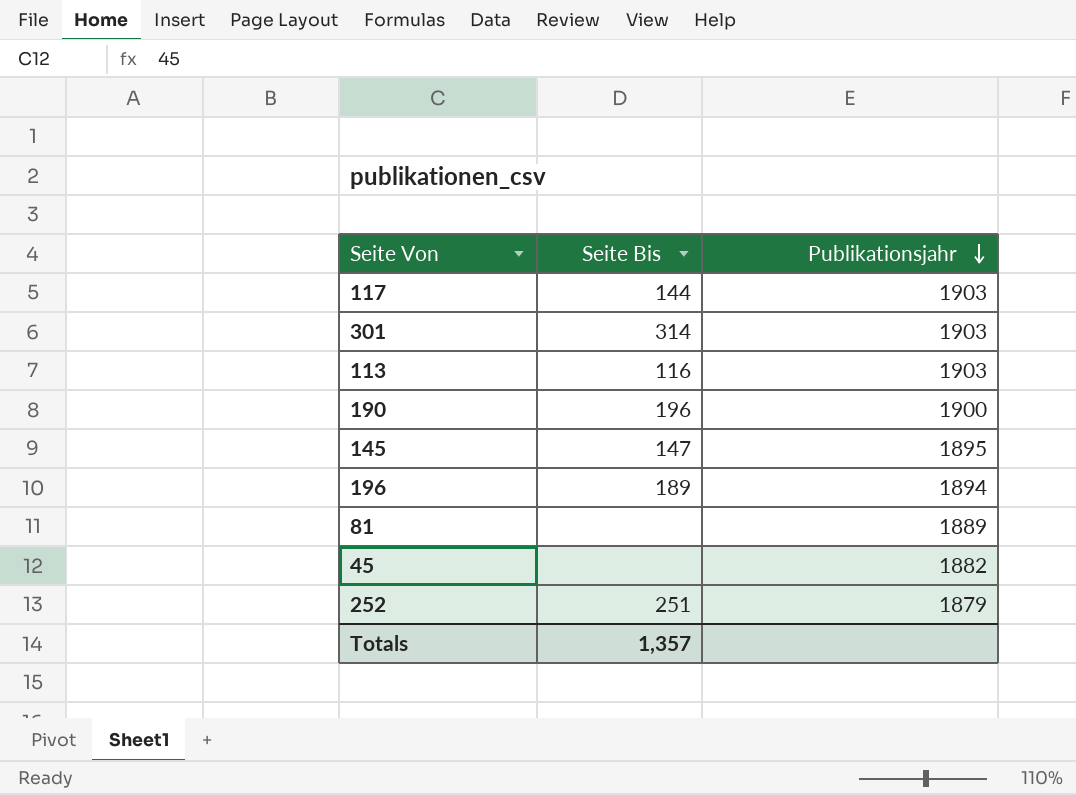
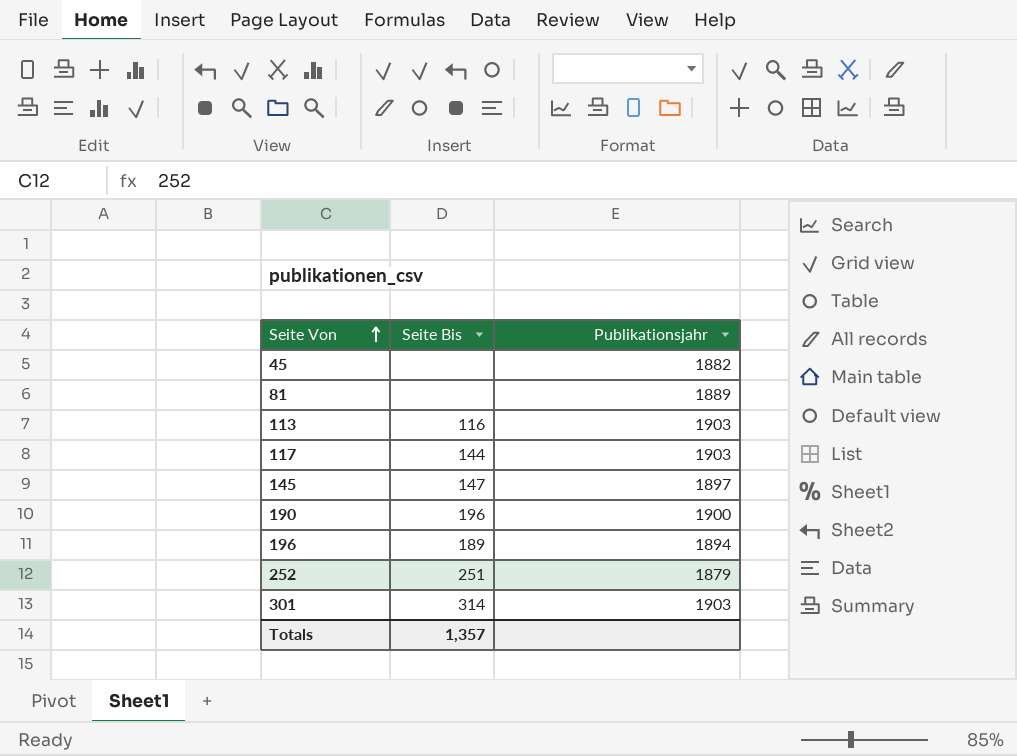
row order: Publikationsjahr descending -> Seite Von ascending
145 | Publikationsjahr: 1895 -> 1897

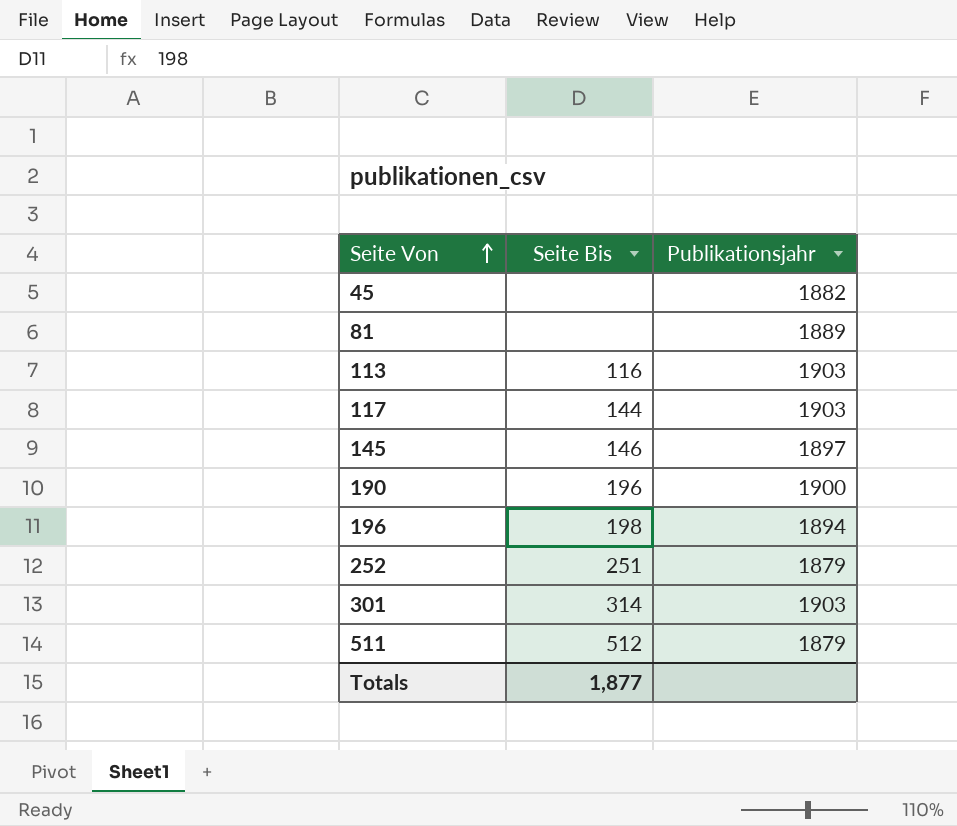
145 | Seite Bis: 147 -> 146
196 | Seite Bis: 189 -> 198
row 511: none -> 512 | 1879
Totals | Seite Bis: 1,357 -> 1,877

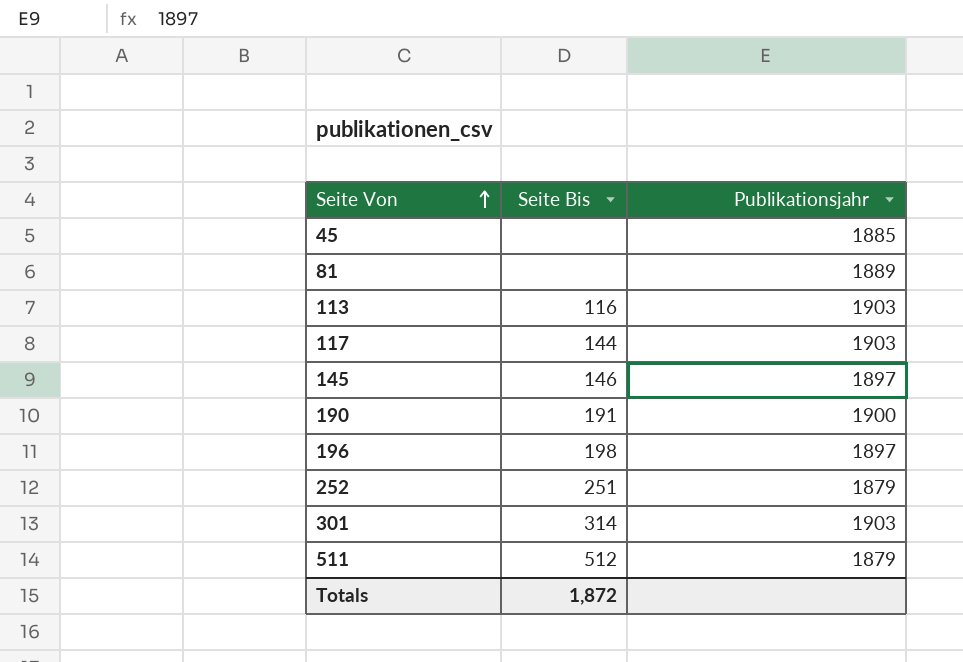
45 | Publikationsjahr: 1882 -> 1885
190 | Seite Bis: 196 -> 191
196 | Publikationsjahr: 1894 -> 1897
Totals | Seite Bis: 1,877 -> 1,872

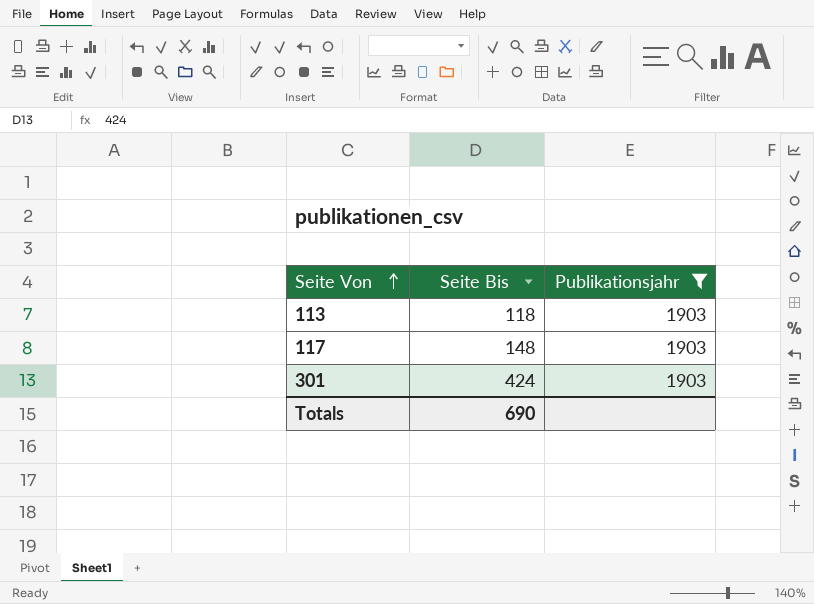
filter: none -> Publikationsjahr = 1903
113 | Seite Bis: 116 -> 118
117 | Seite Bis: 144 -> 148
301 | Seite Bis: 314 -> 424
Totals | Seite Bis: 1,872 -> 690

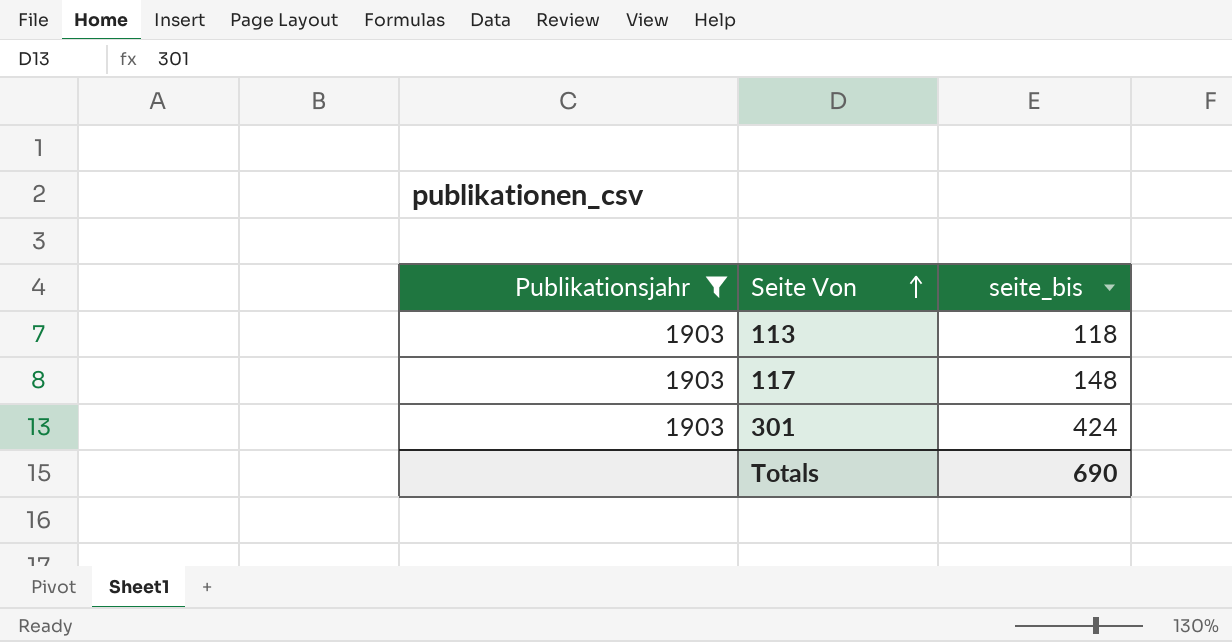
column Publikationsjahr | position: 3 -> 1
column name: Seite Bis -> seite_bis

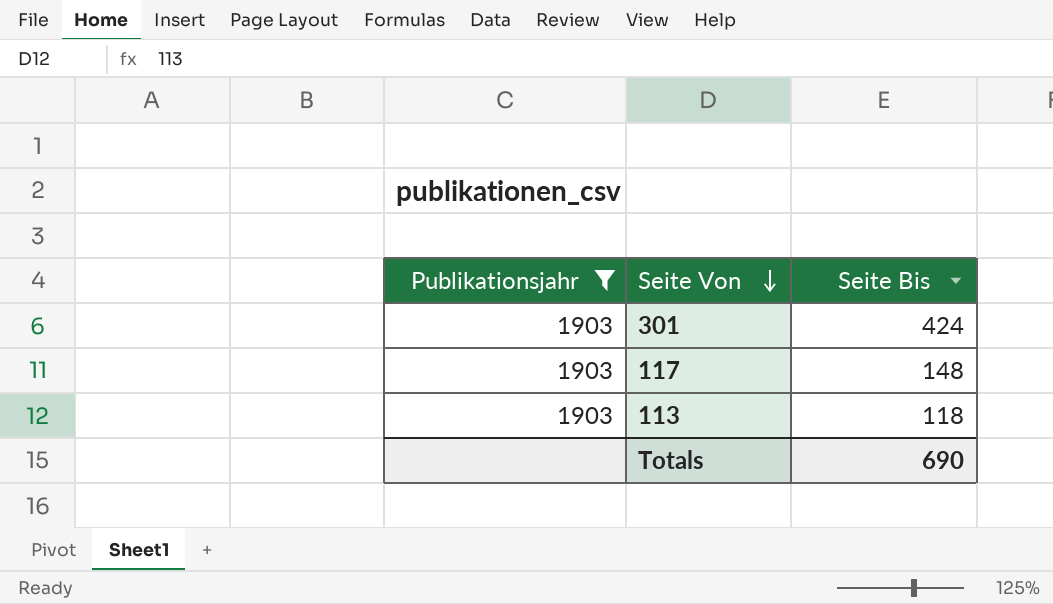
row order: Seite Von ascending -> Seite Von descending
column name: seite_bis -> Seite Bis

